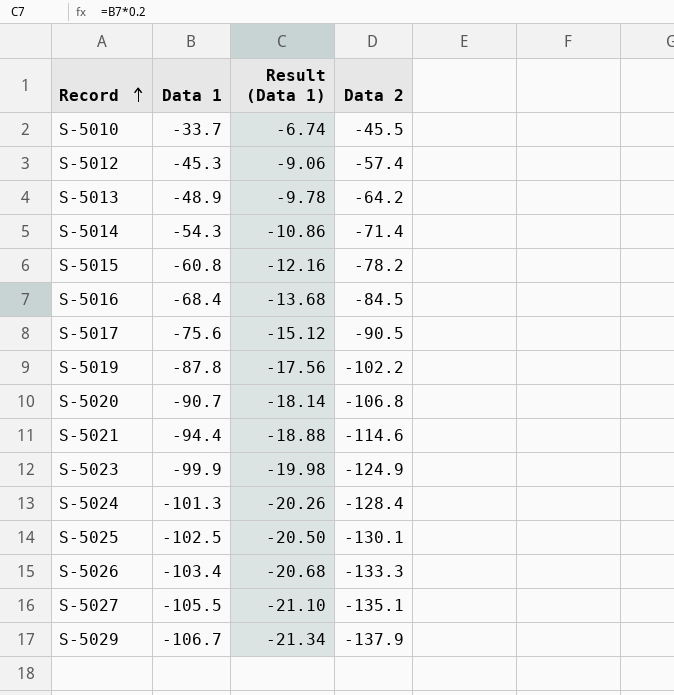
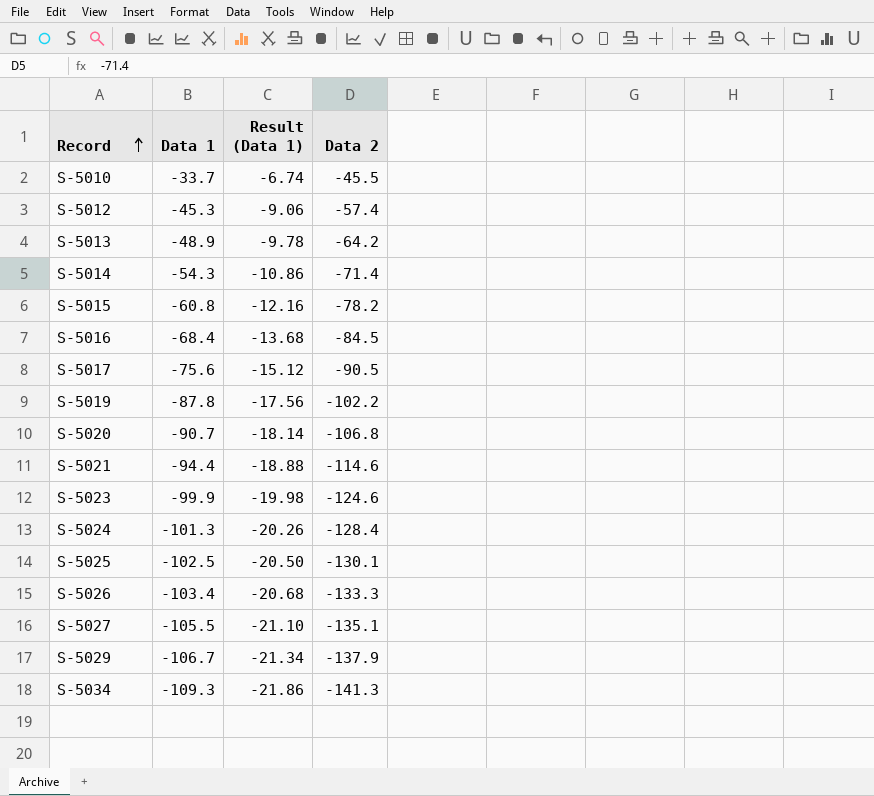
S-5023 | Data 2: -124.9 -> -124.6
row S-5034: none -> -109.3 | -21.86 | -141.3

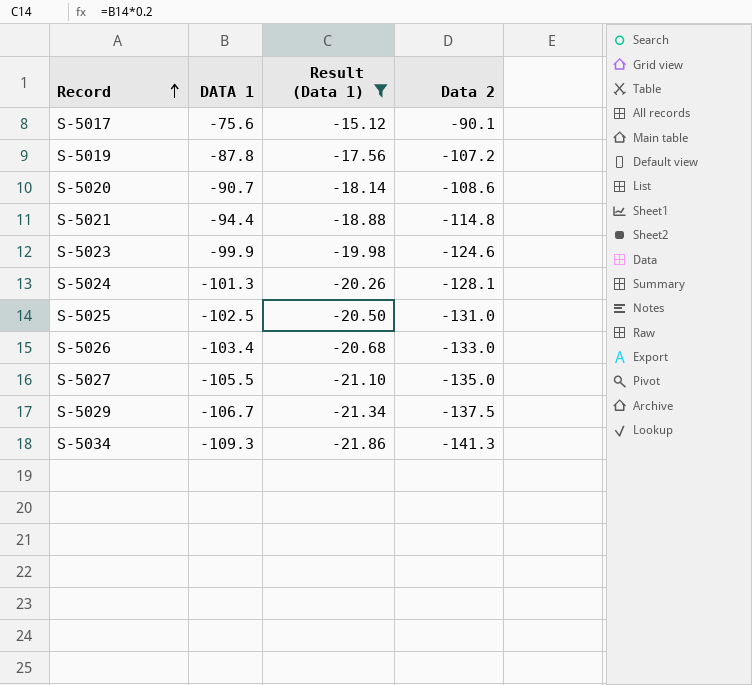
filter: none -> Result (Data 1) <= -15.12
column name: Data 1 -> DATA 1
S-5017 | Data 2: -90.5 -> -90.1
S-5019 | Data 2: -102.2 -> -107.2
S-5020 | Data 2: -106.8 -> -108.6
S-5021 | Data 2: -114.6 -> -114.8
S-5024 | Data 2: -128.4 -> -128.1
S-5025 | Data 2: -130.1 -> -131.0
S-5026 | Data 2: -133.3 -> -133.0
S-5027 | Data 2: -135.1 -> -135.0
S-5029 | Data 2: -137.9 -> -137.5

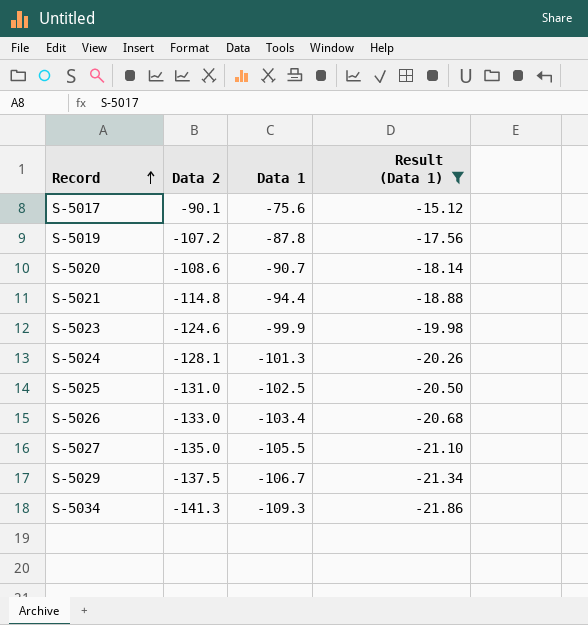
column Data 2 | position: 4 -> 2
column name: DATA 1 -> Data 1

